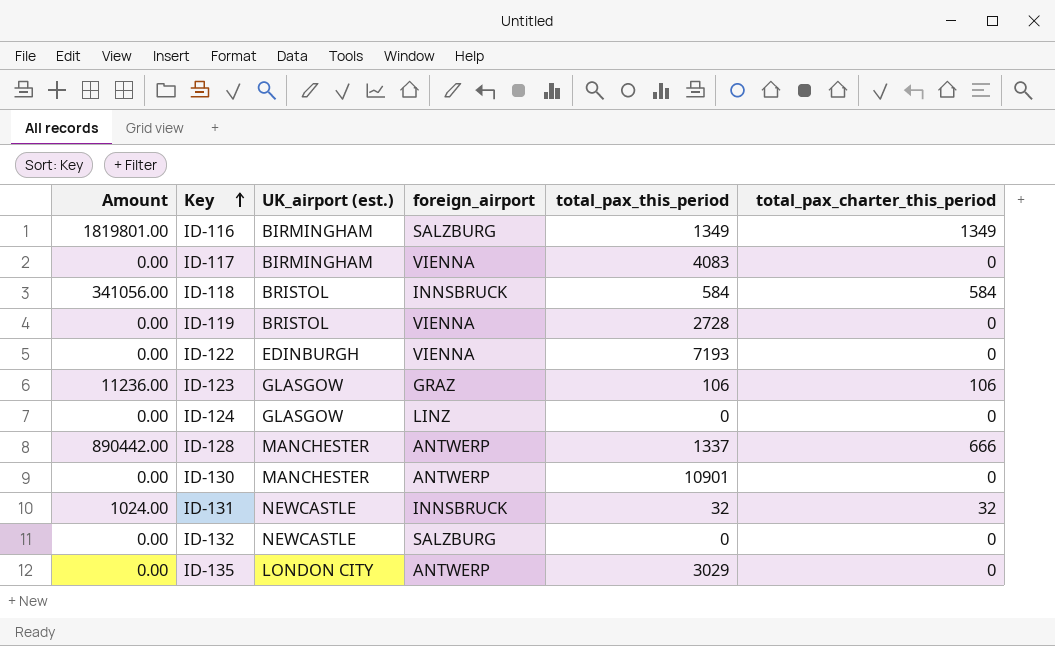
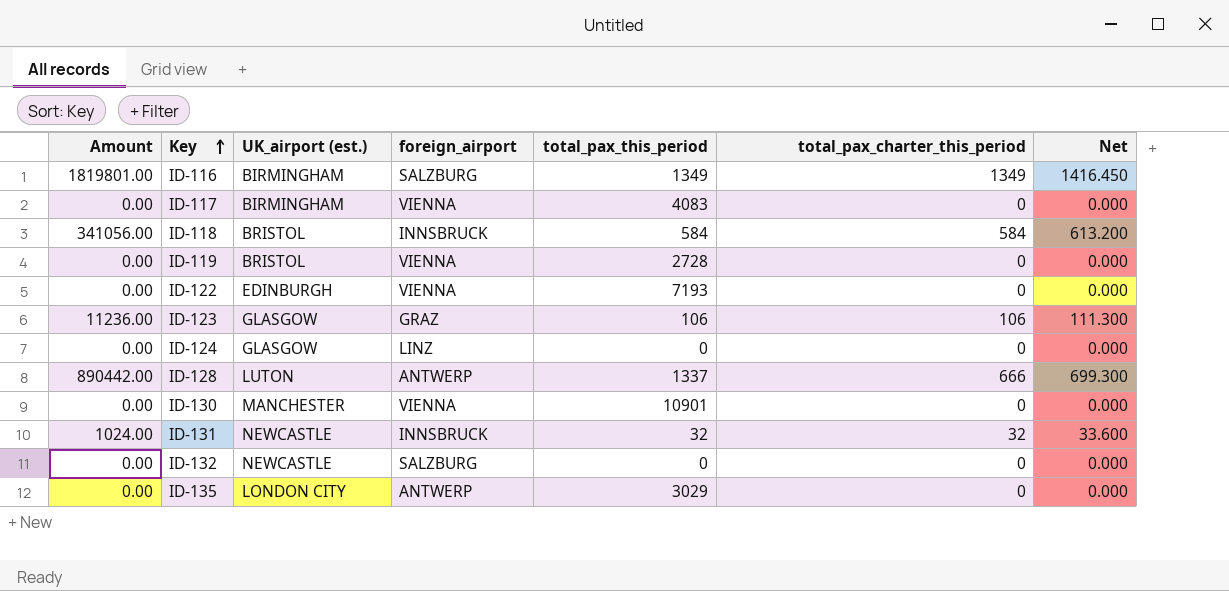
column Net | formula: none -> [total_pax_charter_this_period] * 1.05
ID-128 | UK_airport (est.): MANCHESTER -> LUTON
ID-130 | foreign_airport: ANTWERP -> VIENNA

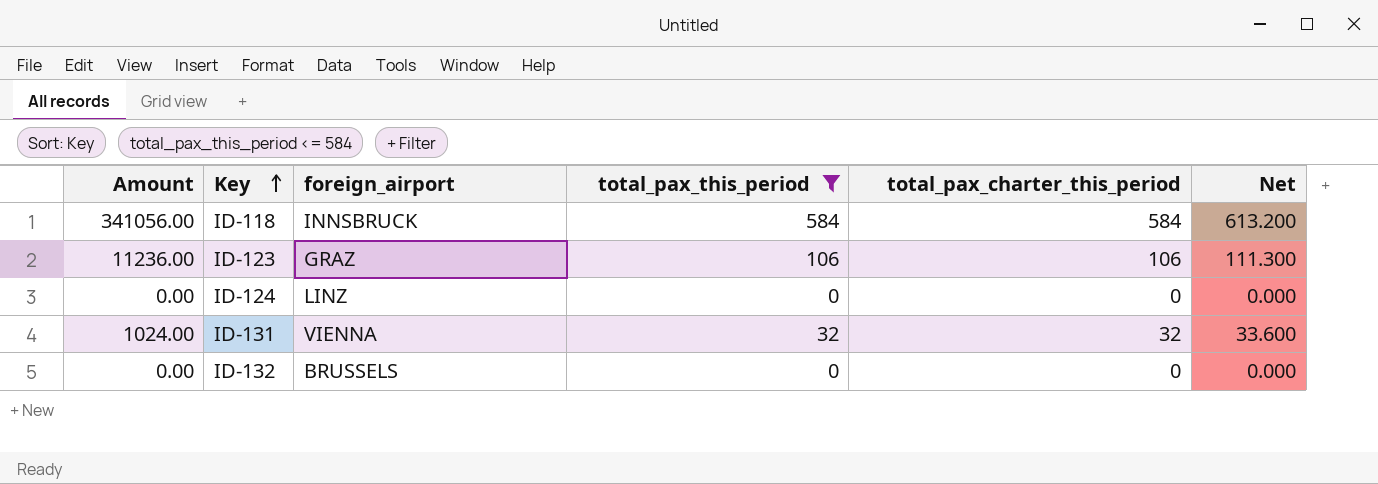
filter: none -> total_pax_this_period <= 584
column UK_airport (est.) | position: 3 -> none
ID-131 | foreign_airport: INNSBRUCK -> VIENNA
ID-132 | foreign_airport: SALZBURG -> BRUSSELS

